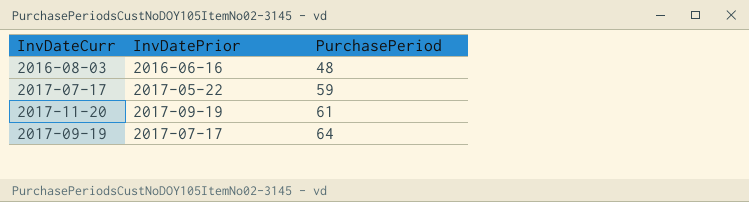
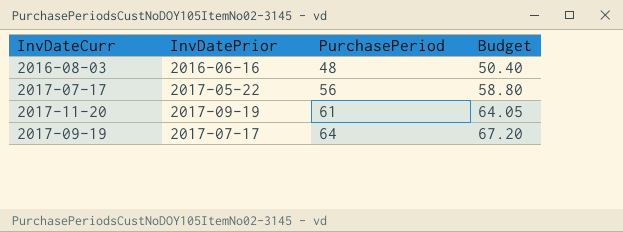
column Budget | formula: none -> [PurchasePeriod] * 1.05
2017-07-17 | PurchasePeriod: 59 -> 56

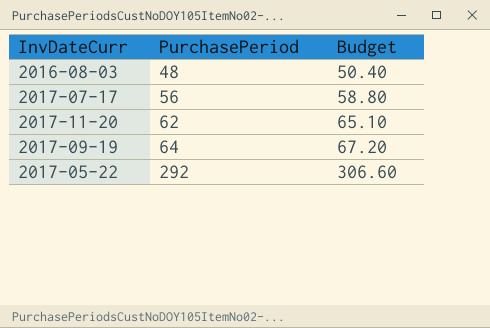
column InvDatePrior | position: 2 -> none
2017-11-20 | PurchasePeriod: 61 -> 62
2017-11-20 | Budget: 64.05 -> 65.10
row 2017-05-22: none -> 292 | 306.60

